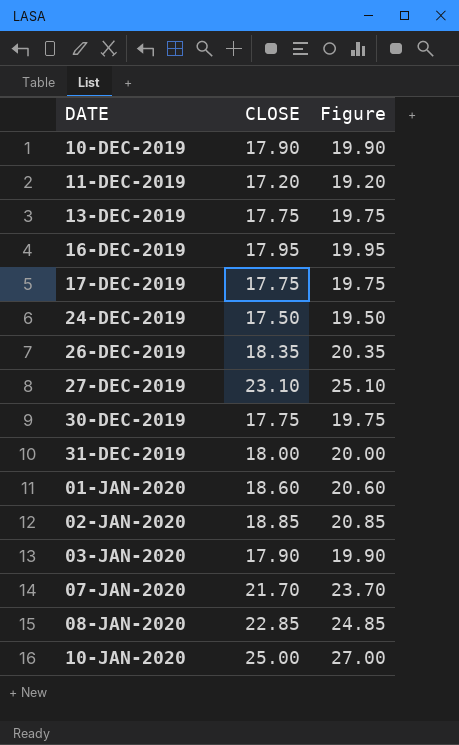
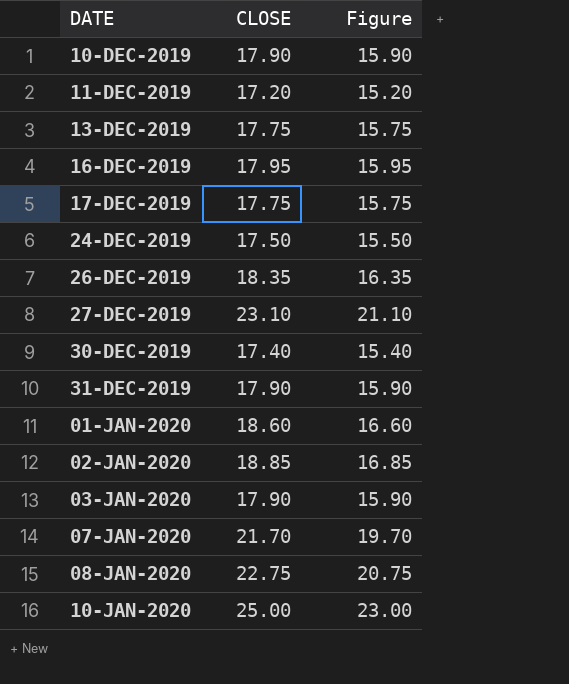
column Figure | formula: [CLOSE] + 2 -> [CLOSE] - 2
30-DEC-2019 | CLOSE: 17.75 -> 17.40
31-DEC-2019 | CLOSE: 18.00 -> 17.90
08-JAN-2020 | CLOSE: 22.85 -> 22.75

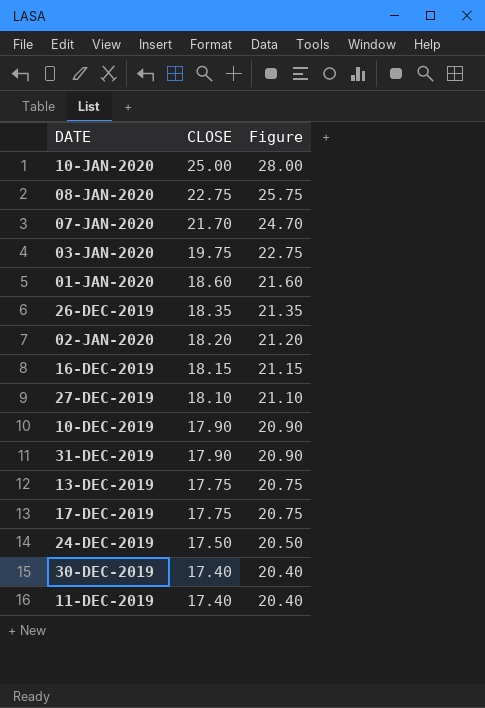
row order: DATE ascending -> CLOSE descending
column Figure | formula: [CLOSE] - 2 -> [CLOSE] + 3
03-JAN-2020 | CLOSE: 17.90 -> 19.75
02-JAN-2020 | CLOSE: 18.85 -> 18.20
16-DEC-2019 | CLOSE: 17.95 -> 18.15
27-DEC-2019 | CLOSE: 23.10 -> 18.10
11-DEC-2019 | CLOSE: 17.20 -> 17.40

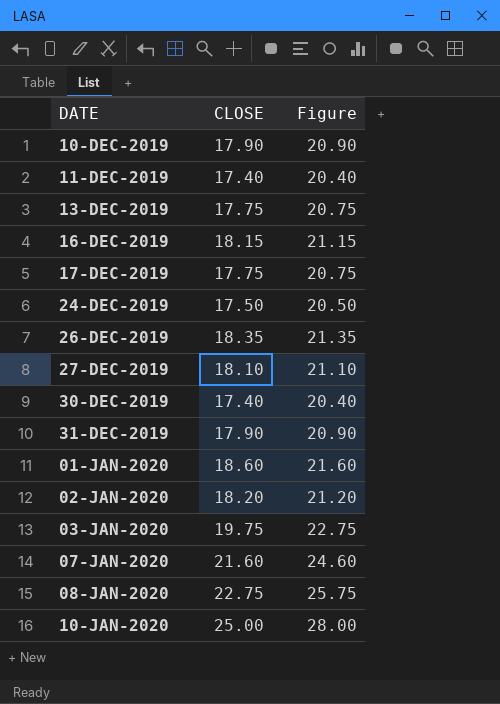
row order: CLOSE descending -> DATE ascending
07-JAN-2020 | CLOSE: 21.70 -> 21.60
07-JAN-2020 | Figure: 24.70 -> 24.60

